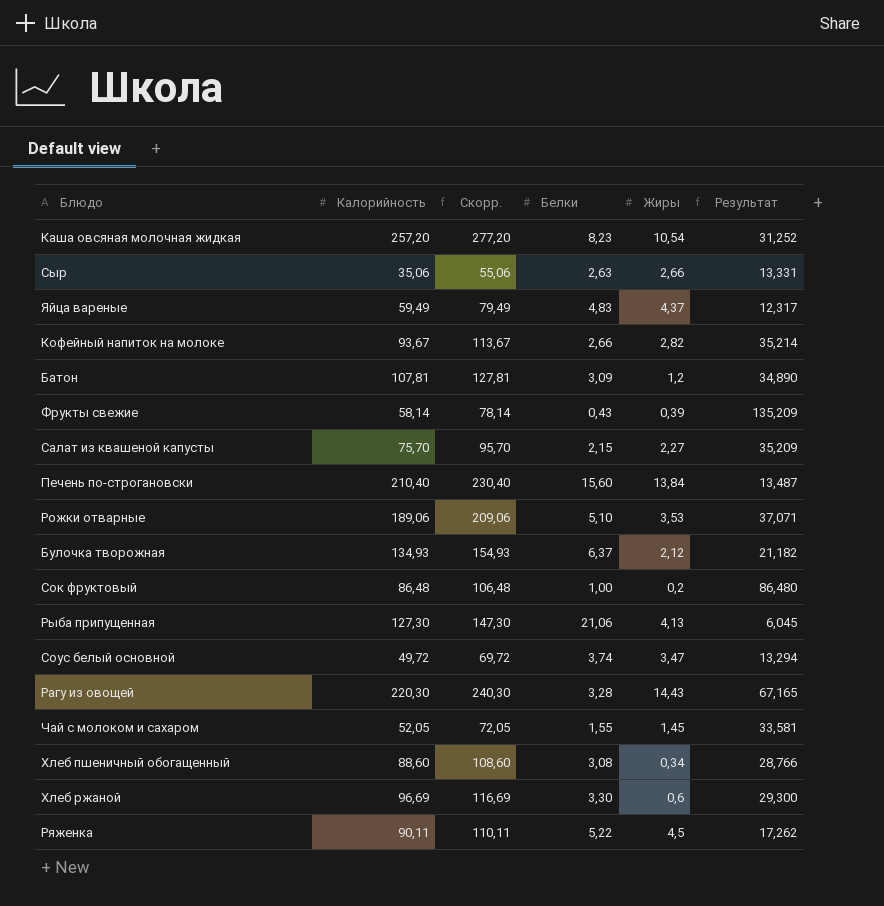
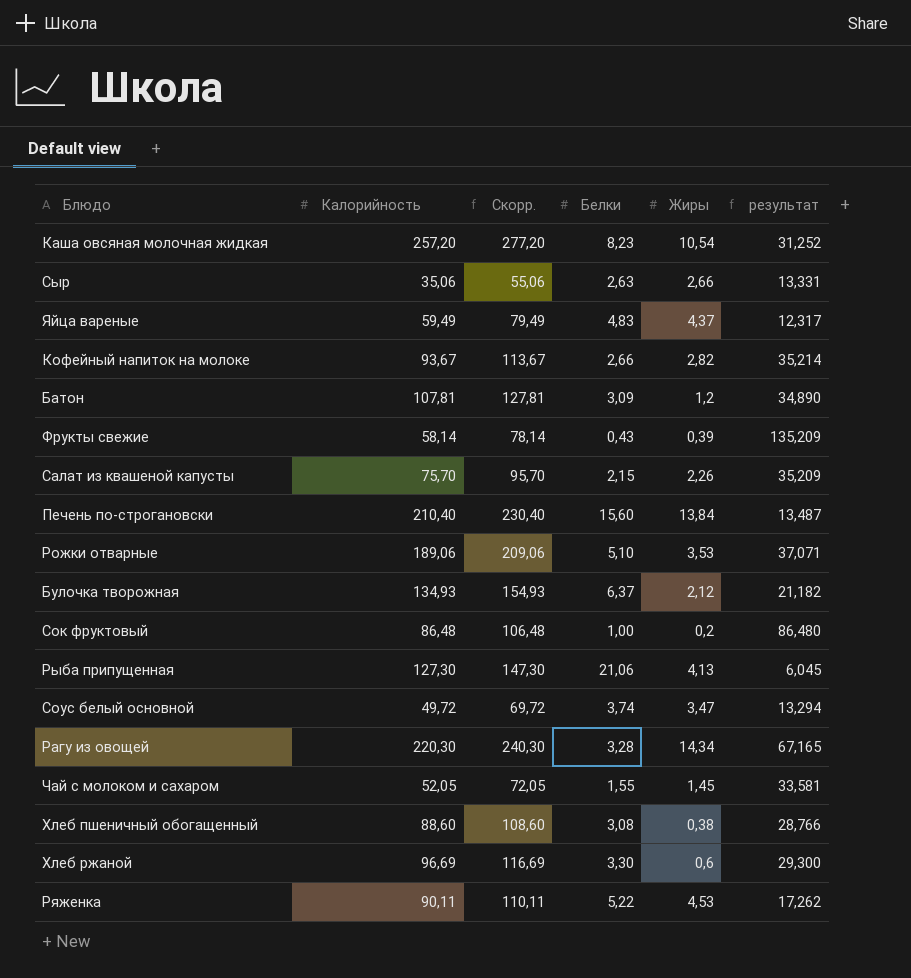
column name: Результат -> результат
Салат из квашеной капусты | Жиры: 2,27 -> 2,26
Рагу из овощей | Жиры: 14,43 -> 14,34
Хлеб пшеничный обогащенный | Жиры: 0,34 -> 0,38
Ряженка | Жиры: 4,5 -> 4,53

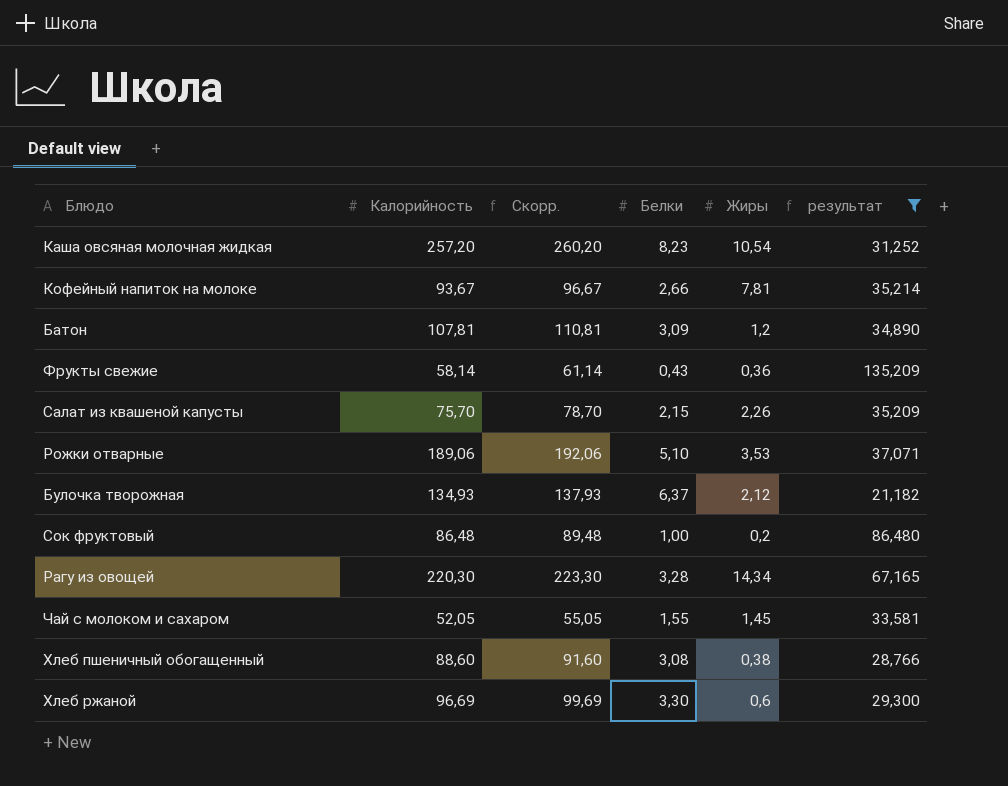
filter: none -> результат >= 21,182
column Скорр. | formula: [Калорийность] + 20 -> [Калорийность] + 3
Кофейный напиток на молоке | Жиры: 2,82 -> 7,81
Фрукты свежие | Жиры: 0,39 -> 0,36

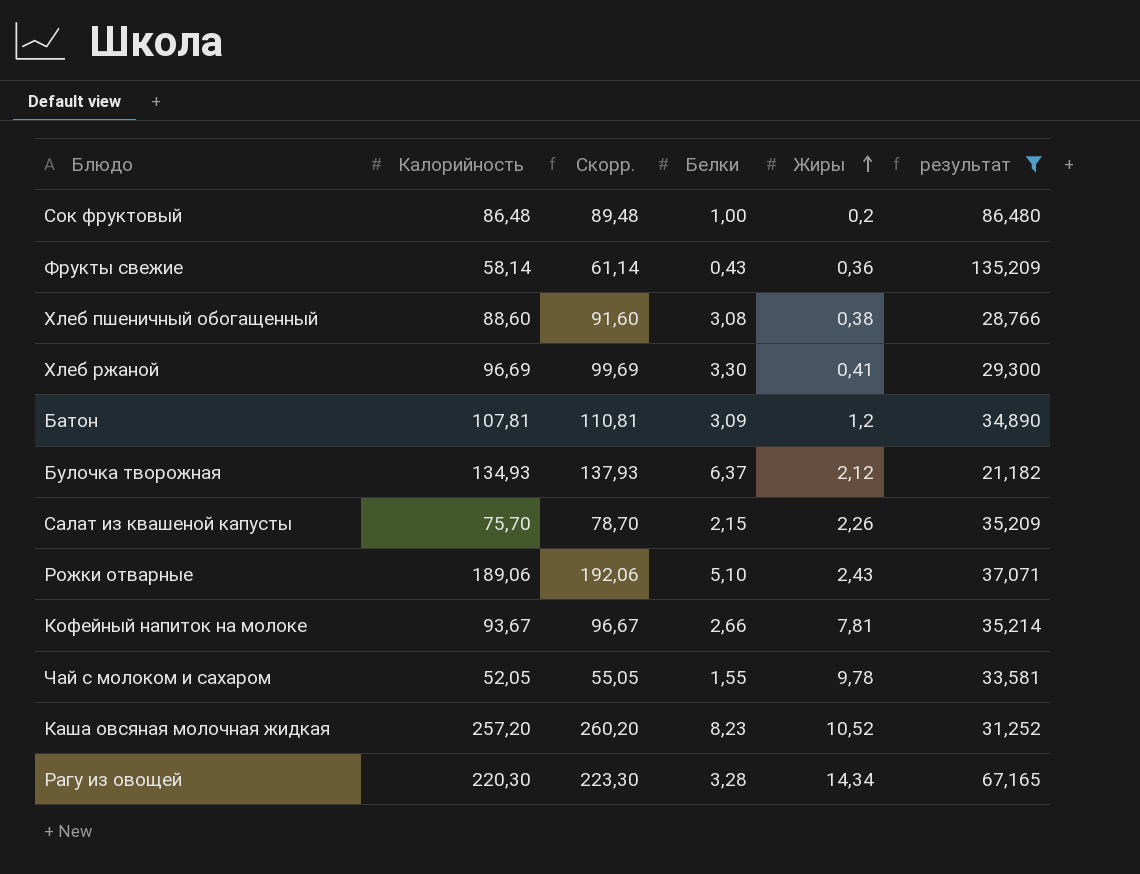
row order: none -> Жиры ascending
Хлеб ржаной | Жиры: 0,6 -> 0,41
Рожки отварные | Жиры: 3,53 -> 2,43
Чай с молоком и сахаром | Жиры: 1,45 -> 9,78
Каша овсяная молочная жидкая | Жиры: 10,54 -> 10,52

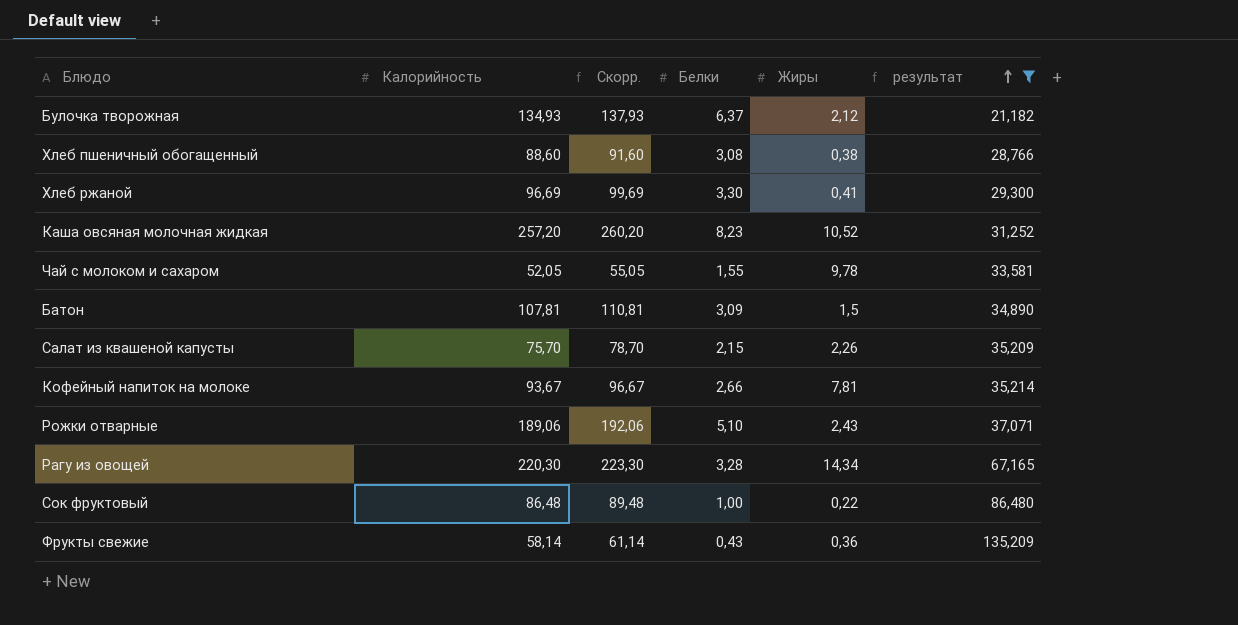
row order: Жиры ascending -> результат ascending
Батон | Жиры: 1,2 -> 1,5
Сок фруктовый | Жиры: 0,2 -> 0,22

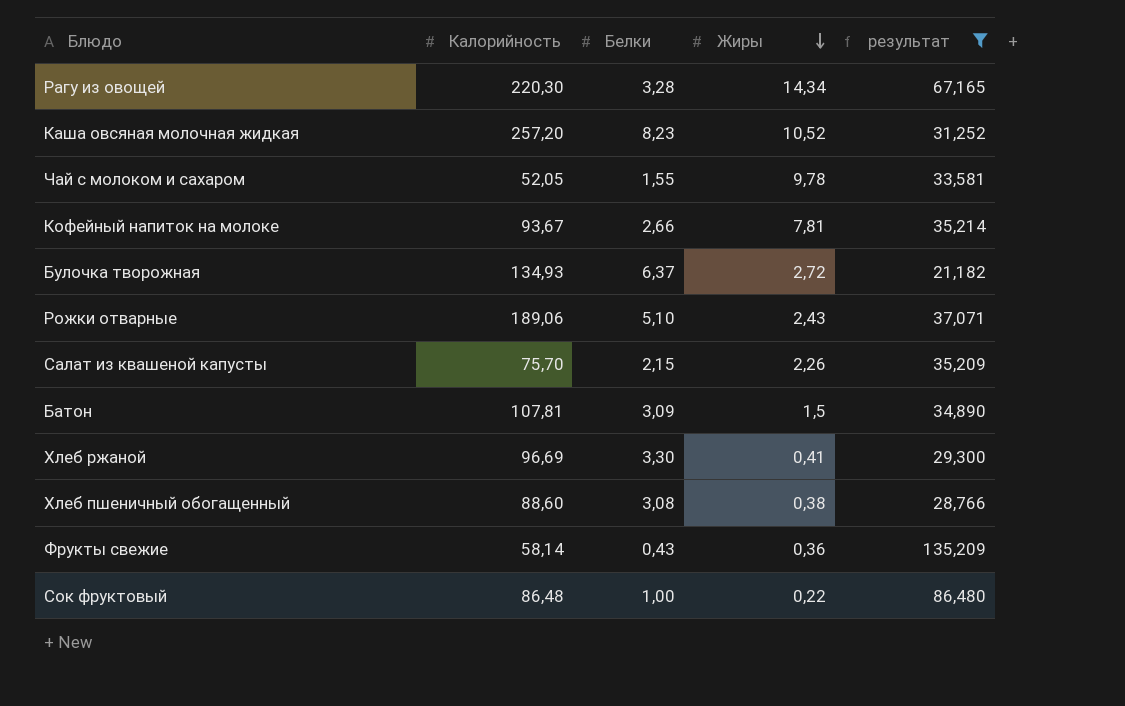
row order: результат ascending -> Жиры descending
column Скорр. | formula: [Калорийность] + 3 -> none
Булочка творожная | Жиры: 2,12 -> 2,72

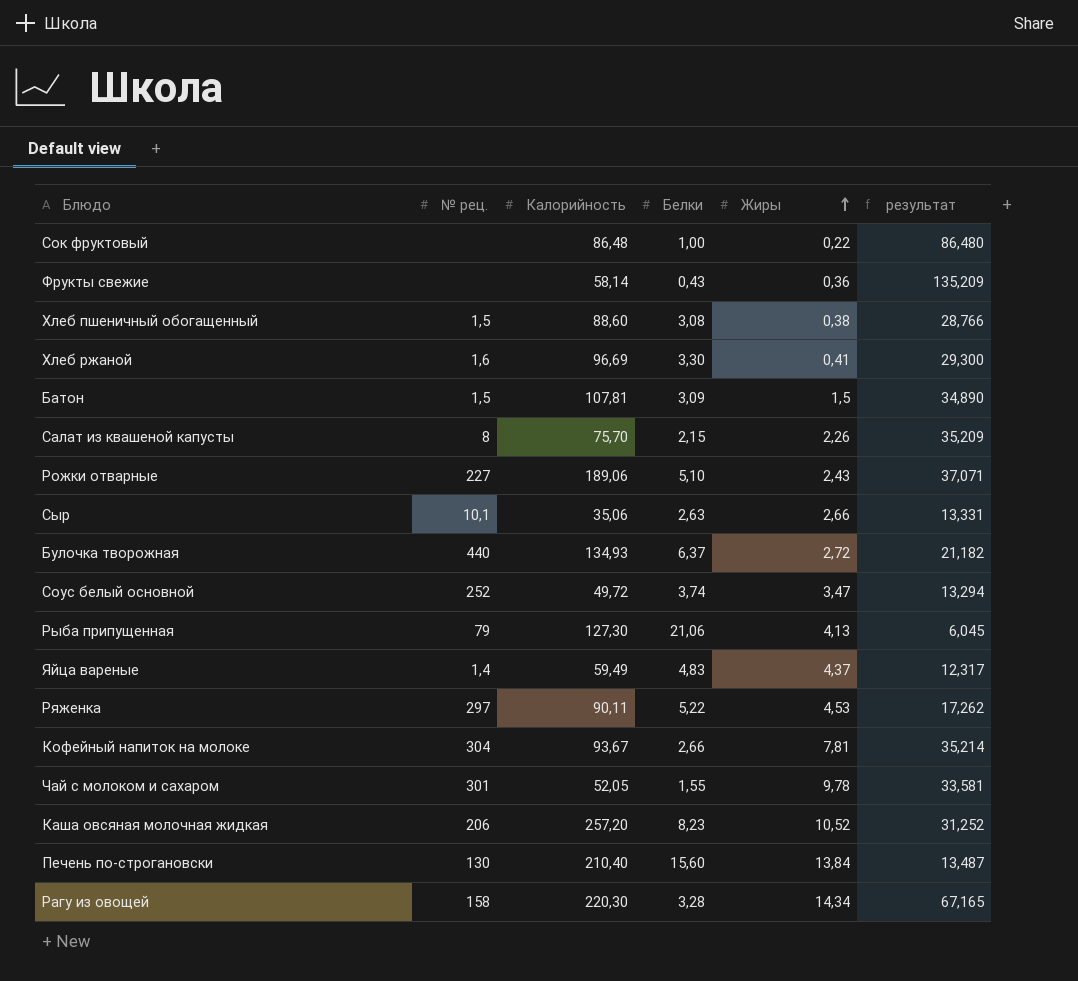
filter: результат >= 21,182 -> none
row order: Жиры descending -> Жиры ascending
column № рец. | position: none -> 2

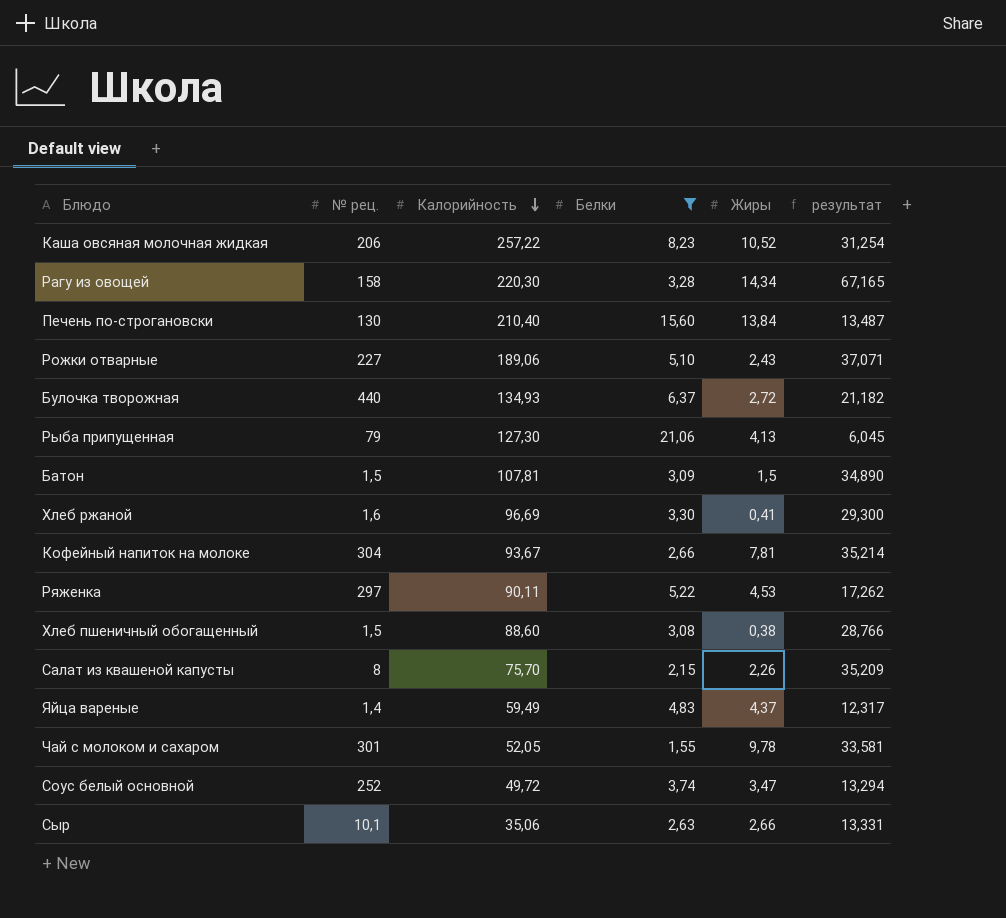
filter: none -> Белки >= 1,55
row order: Жиры ascending -> Калорийность descending
Каша овсяная молочная жидкая | Калорийность: 257,20 -> 257,22
Каша овсяная молочная жидкая | результат: 31,252 -> 31,254

